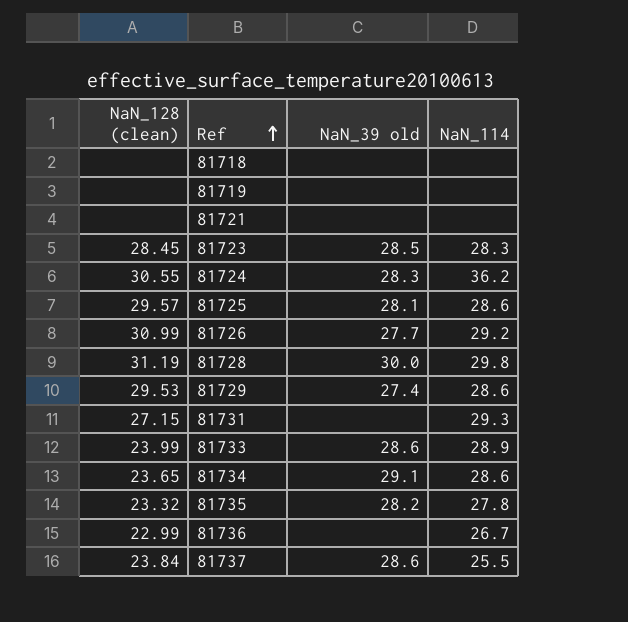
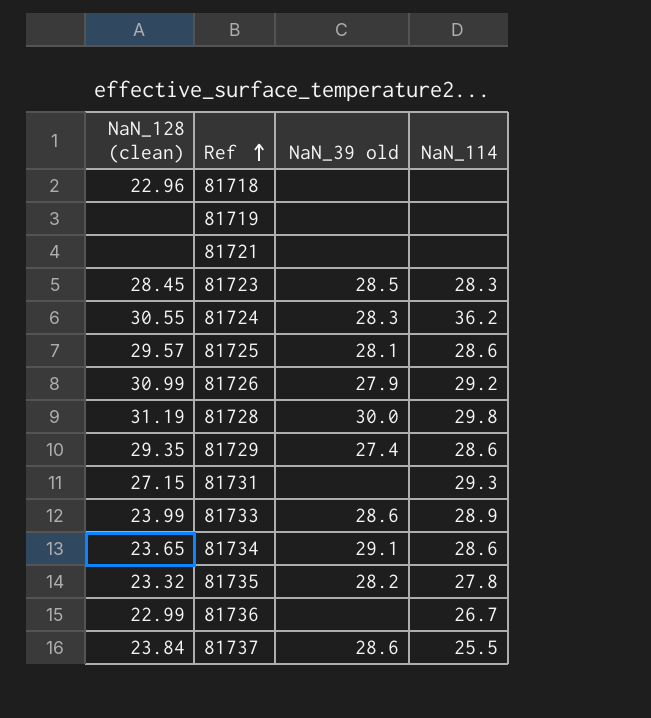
81718 | NaN_128 (clean): none -> 22.96
81726 | NaN_39 old: 27.7 -> 27.9
81729 | NaN_128 (clean): 29.53 -> 29.35

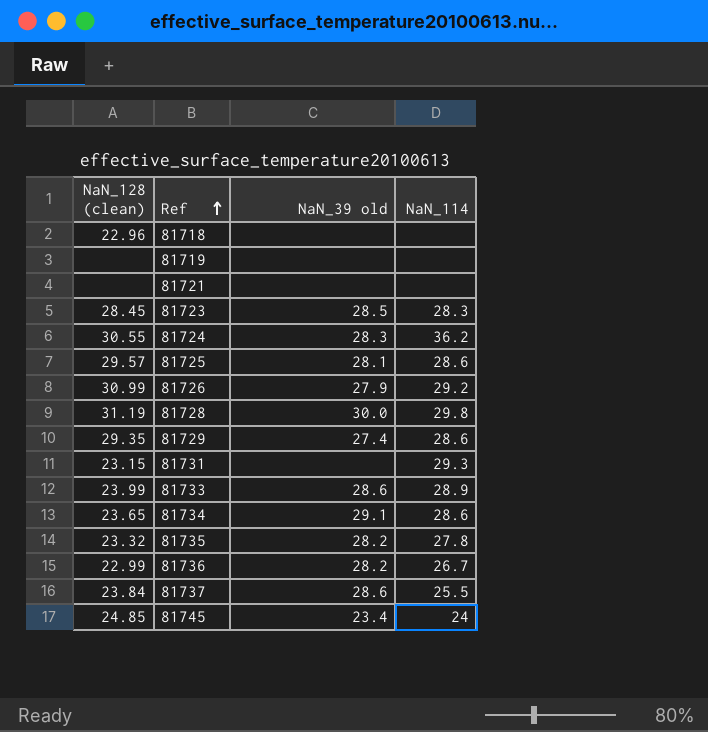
81731 | NaN_128 (clean): 27.15 -> 23.15
81736 | NaN_39 old: none -> 28.2
row 81745: none -> 24.85 | 23.4 | 24

